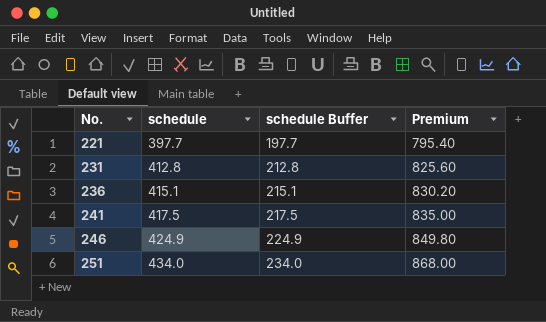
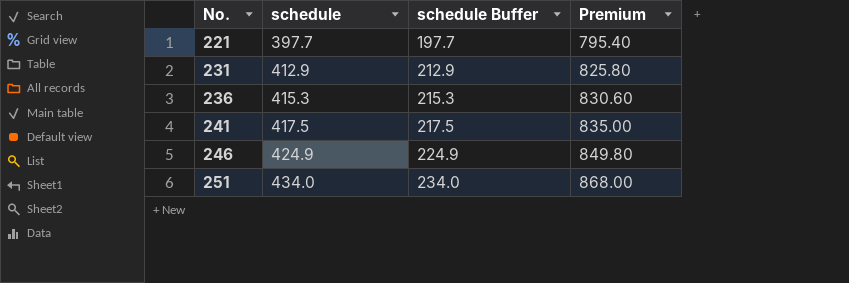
231 | schedule: 412.8 -> 412.9
231 | schedule Buffer: 212.8 -> 212.9
231 | Premium: 825.60 -> 825.80
236 | schedule: 415.1 -> 415.3
236 | schedule Buffer: 215.1 -> 215.3
236 | Premium: 830.20 -> 830.60

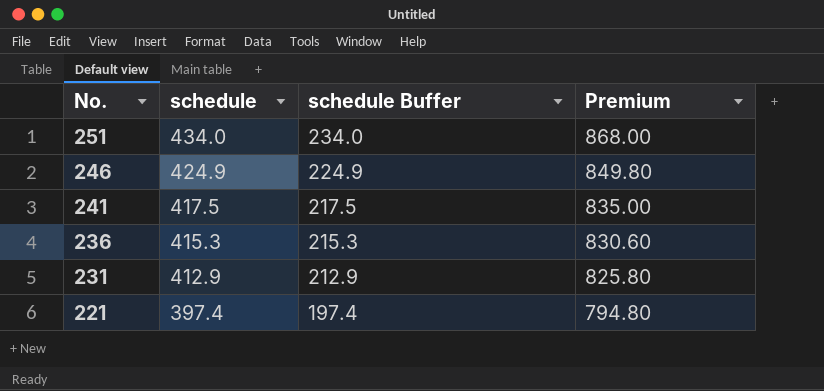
row order: No. ascending -> No. descending
221 | schedule: 397.7 -> 397.4
221 | schedule Buffer: 197.7 -> 197.4
221 | Premium: 795.40 -> 794.80

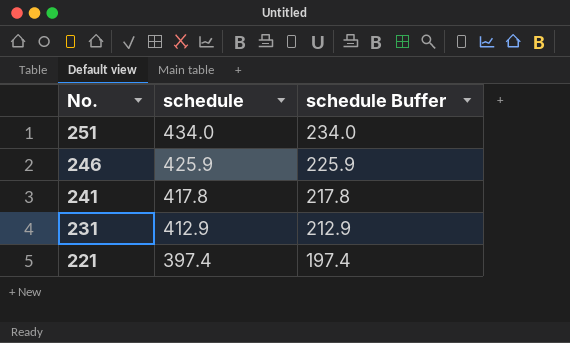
column Premium | formula: [schedule] * 2 -> none
row 236: 415.3 | 215.3 | 830.60 -> none
246 | schedule: 424.9 -> 425.9
246 | schedule Buffer: 224.9 -> 225.9
241 | schedule: 417.5 -> 417.8
241 | schedule Buffer: 217.5 -> 217.8

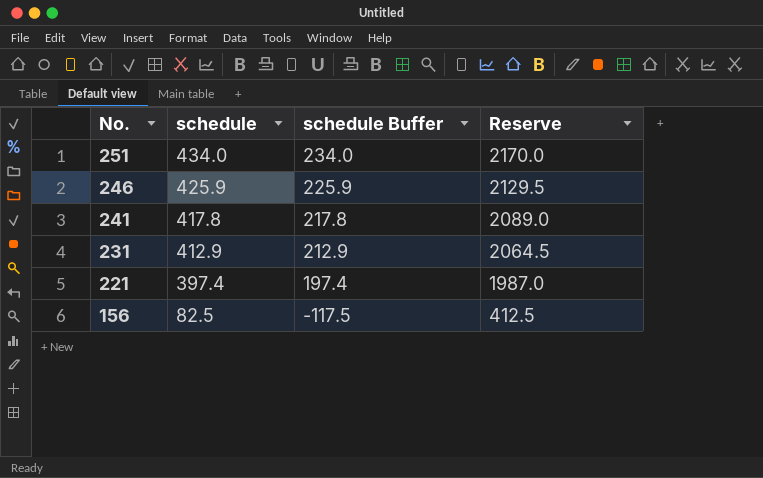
column Reserve | formula: none -> [schedule] * 5
row 156: none -> 82.5 | -117.5 | 412.5

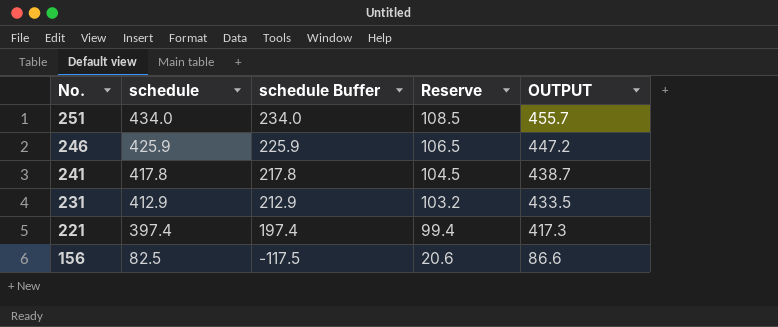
column Reserve | formula: [schedule] * 5 -> [schedule] * 0.25
column OUTPUT | formula: none -> [schedule] * 1.05

